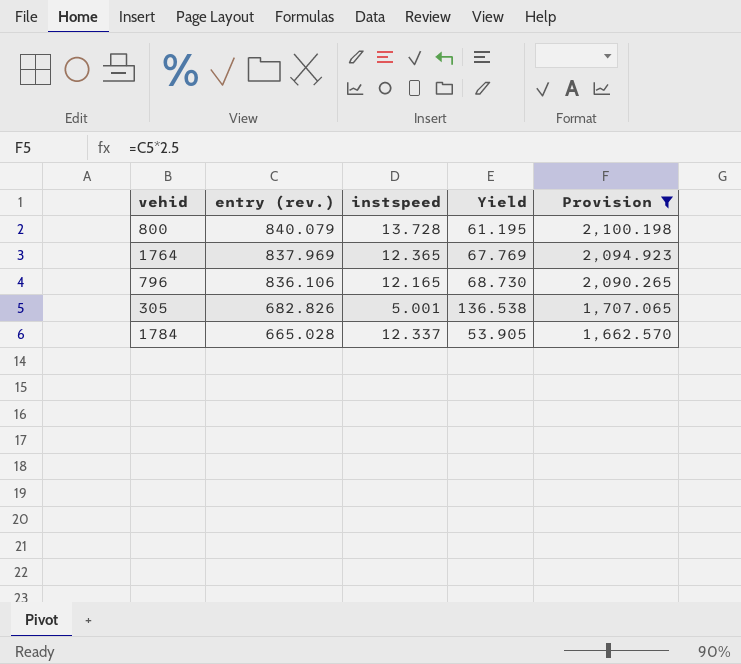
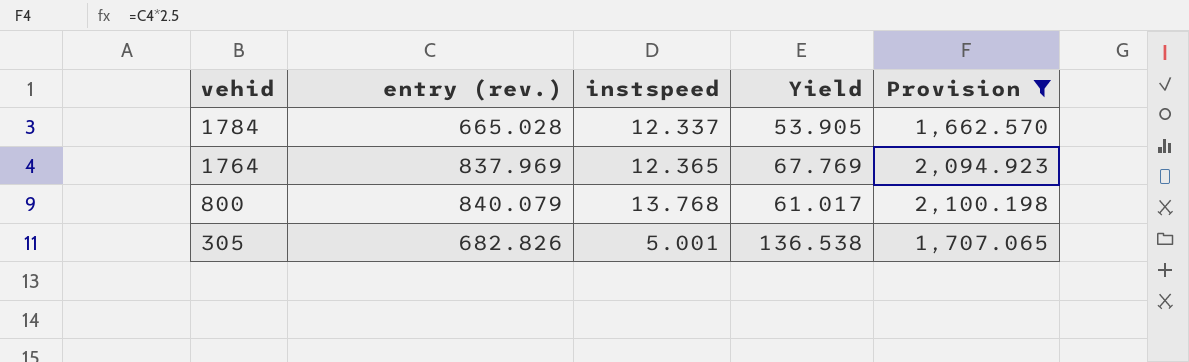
row order: entry (rev.) descending -> vehid descending
row 796: 836.106 | 12.165 | 68.730 | 2,090.265 -> none
800 | instspeed: 13.728 -> 13.768
800 | Yield: 61.195 -> 61.017

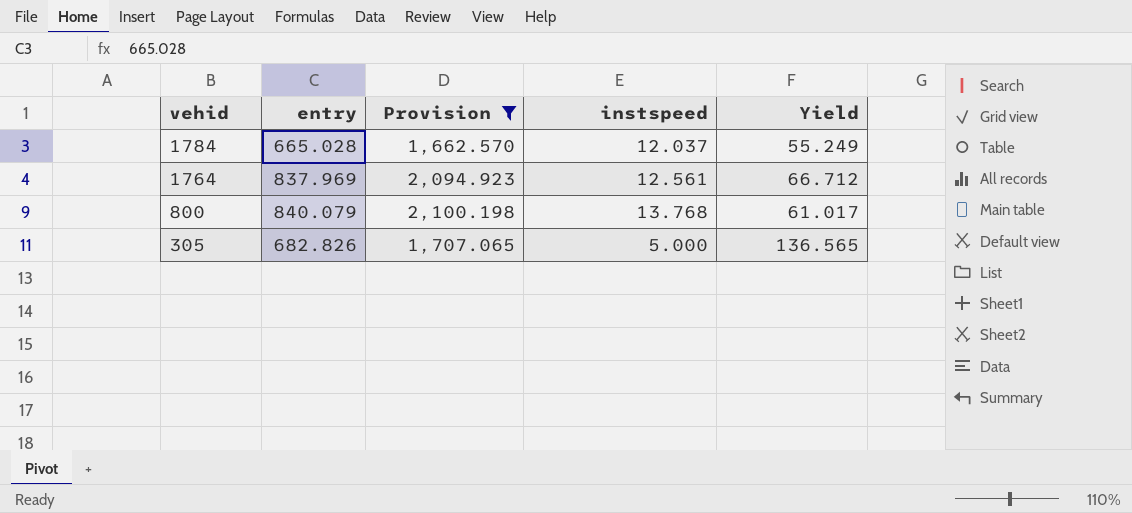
column name: entry (rev.) -> entry
column Provision | position: 5 -> 3
1784 | instspeed: 12.337 -> 12.037
1784 | Yield: 53.905 -> 55.249
1764 | instspeed: 12.365 -> 12.561
1764 | Yield: 67.769 -> 66.712
305 | instspeed: 5.001 -> 5.000
305 | Yield: 136.538 -> 136.565

